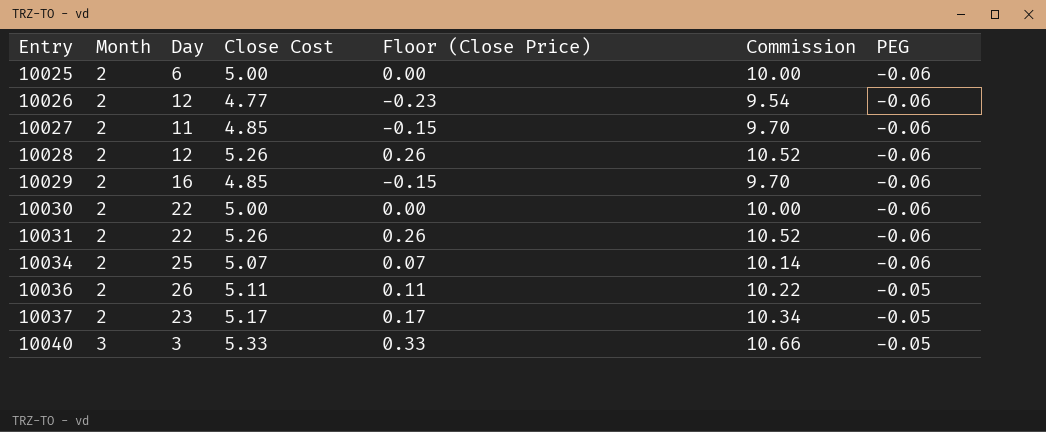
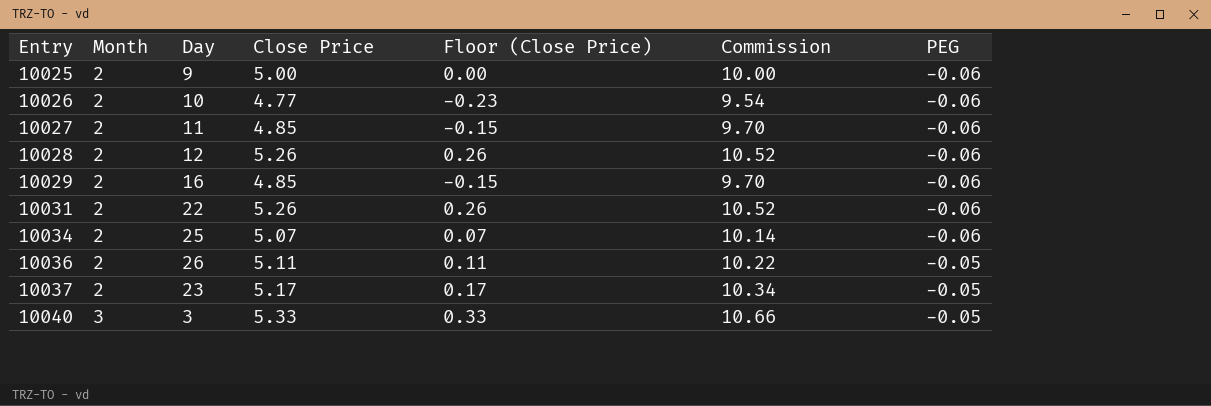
column name: Close Cost -> Close Price
row 10030: 2 | 22 | 5.00 | 0.00 | 10.00 | -0.06 -> none
10025 | Day: 6 -> 9
10026 | Day: 12 -> 10

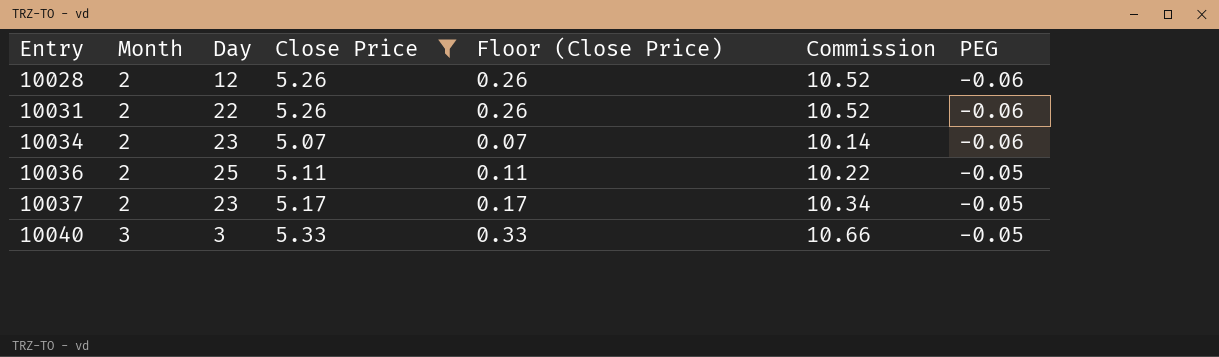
filter: none -> Close Price >= 5.07
10034 | Day: 25 -> 23
10036 | Day: 26 -> 25

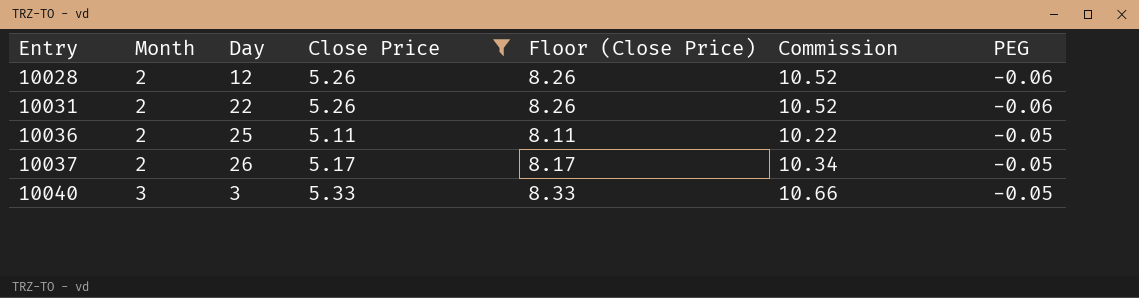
column Floor (Close Price) | formula: [Close Price] - 5 -> [Close Price] + 3
row 10034: 2 | 23 | 5.07 | 0.07 | 10.14 | -0.06 -> none
10037 | Day: 23 -> 26

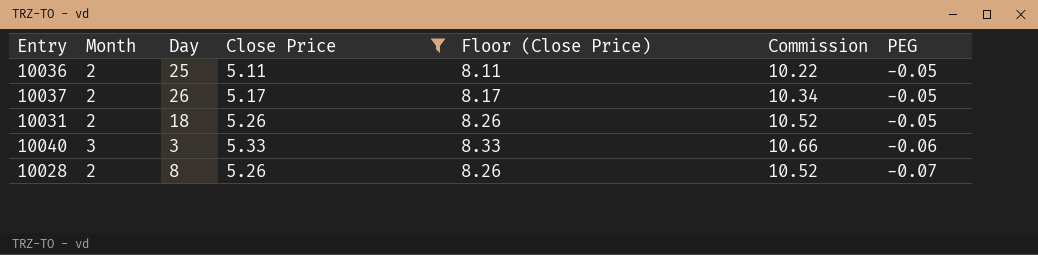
row order: Entry ascending -> PEG descending
10031 | Day: 22 -> 18
10031 | PEG: -0.06 -> -0.05
10040 | PEG: -0.05 -> -0.06
10028 | Day: 12 -> 8
10028 | PEG: -0.06 -> -0.07

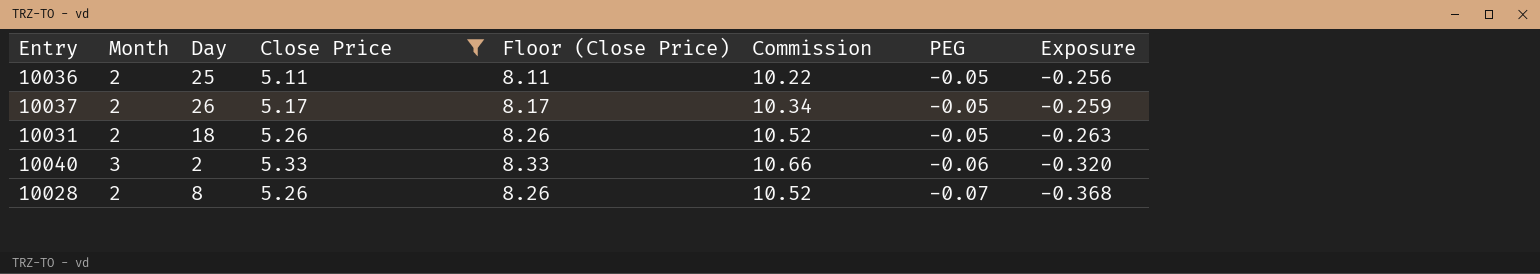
column Exposure | formula: none -> [Close Price] * [PEG]
10040 | Day: 3 -> 2

